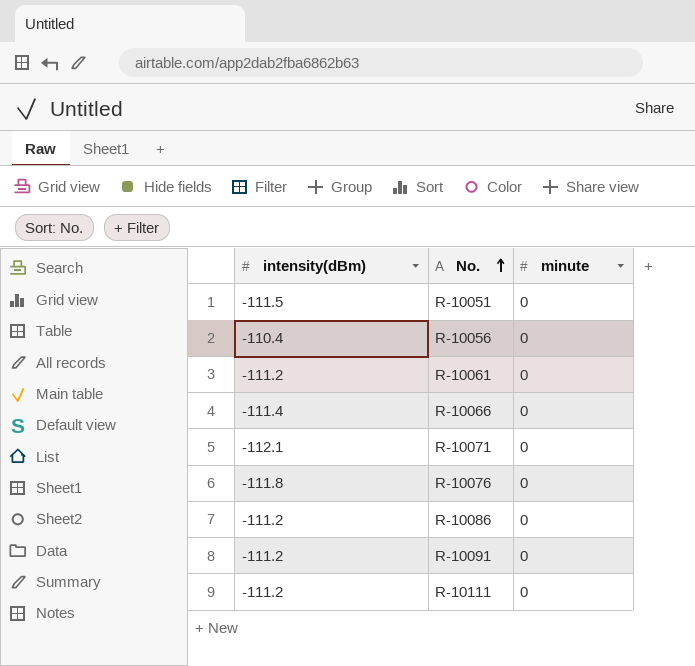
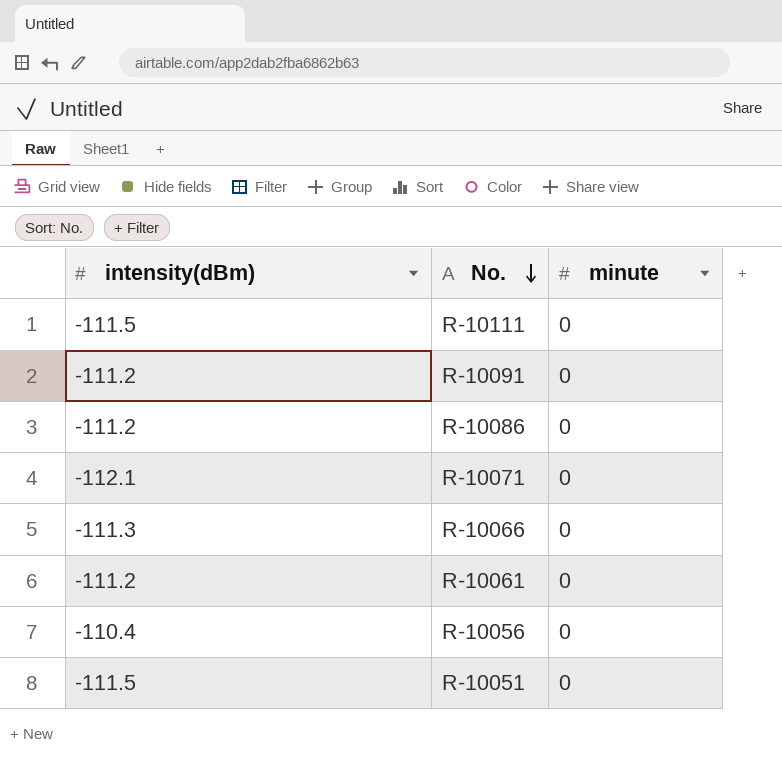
row order: No. ascending -> No. descending
row R-10076: -111.8 | 0 -> none
R-10111 | intensity(dBm): -111.2 -> -111.5
R-10066 | intensity(dBm): -111.4 -> -111.3

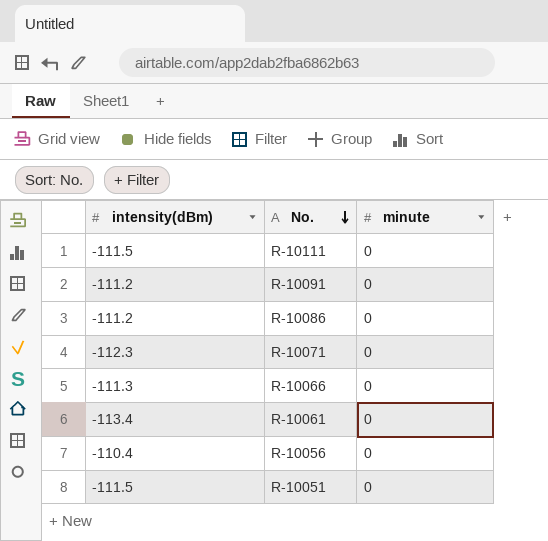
R-10071 | intensity(dBm): -112.1 -> -112.3
R-10061 | intensity(dBm): -111.2 -> -113.4

